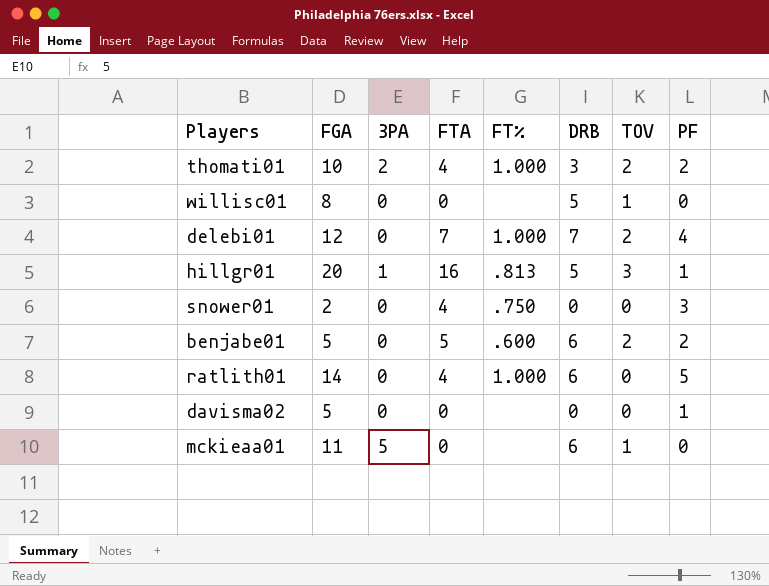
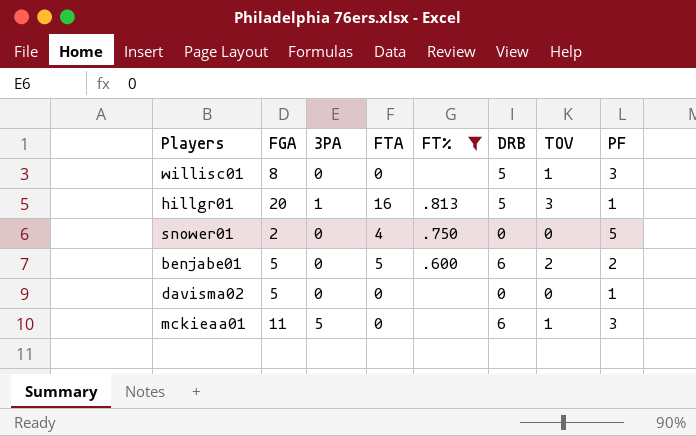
filter: none -> FT% != 1.000
willisc01 | PF: 0 -> 3
snower01 | PF: 3 -> 5
mckieaa01 | PF: 0 -> 3

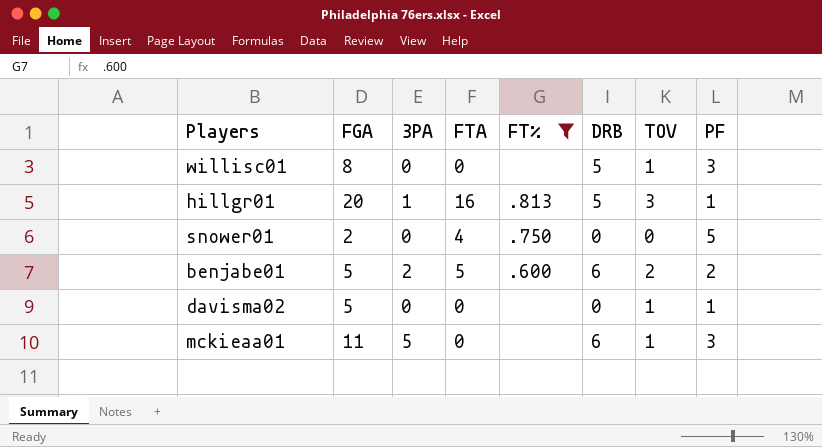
benjabe01 | 3PA: 0 -> 2
davisma02 | TOV: 0 -> 1

